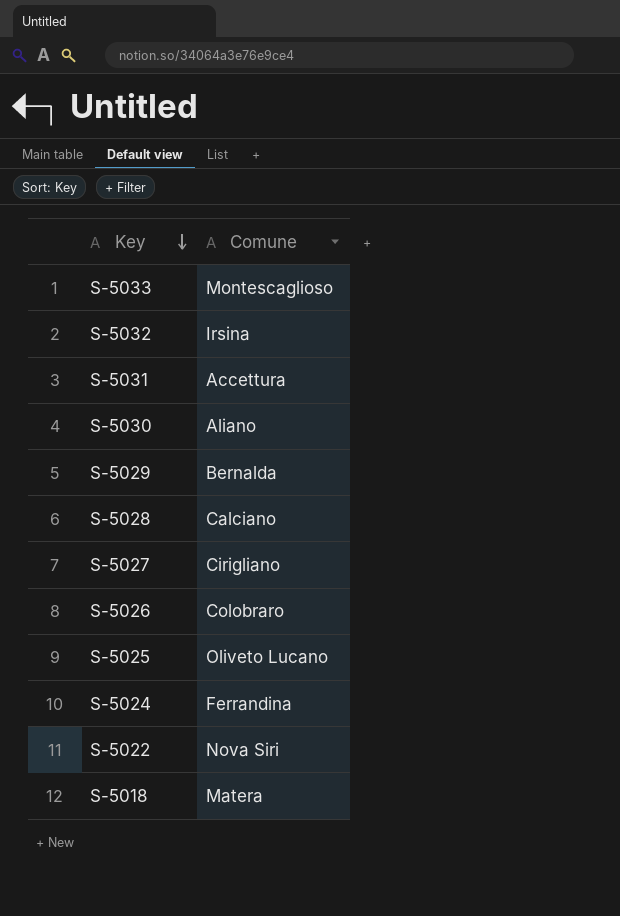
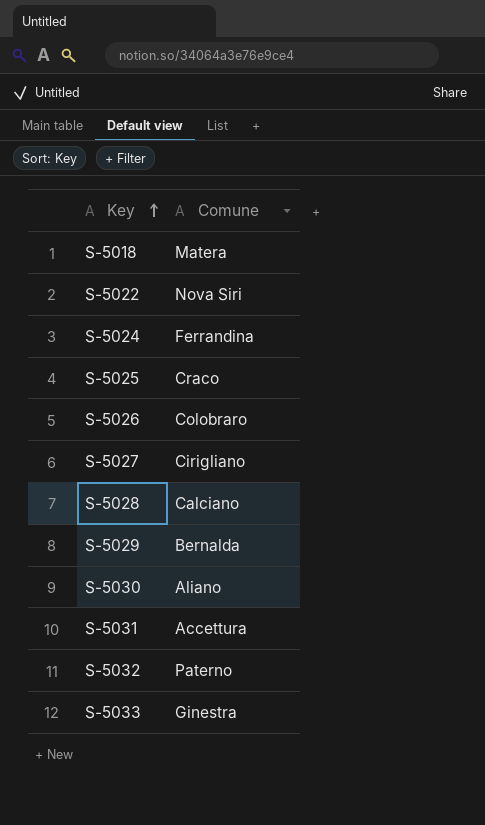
row order: Key descending -> Key ascending
S-5025 | Comune: Oliveto Lucano -> Craco
S-5032 | Comune: Irsina -> Paterno
S-5033 | Comune: Montescaglioso -> Ginestra

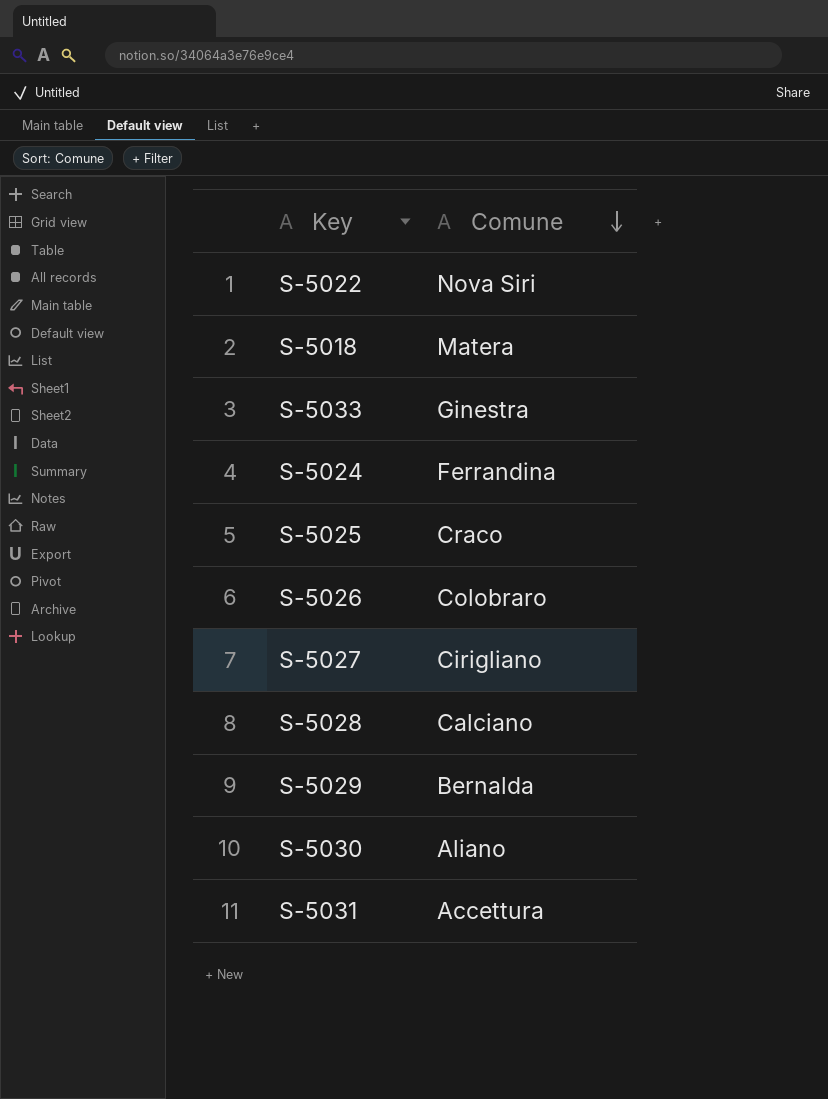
row order: Key ascending -> Comune descending
row S-5032: Paterno -> none

